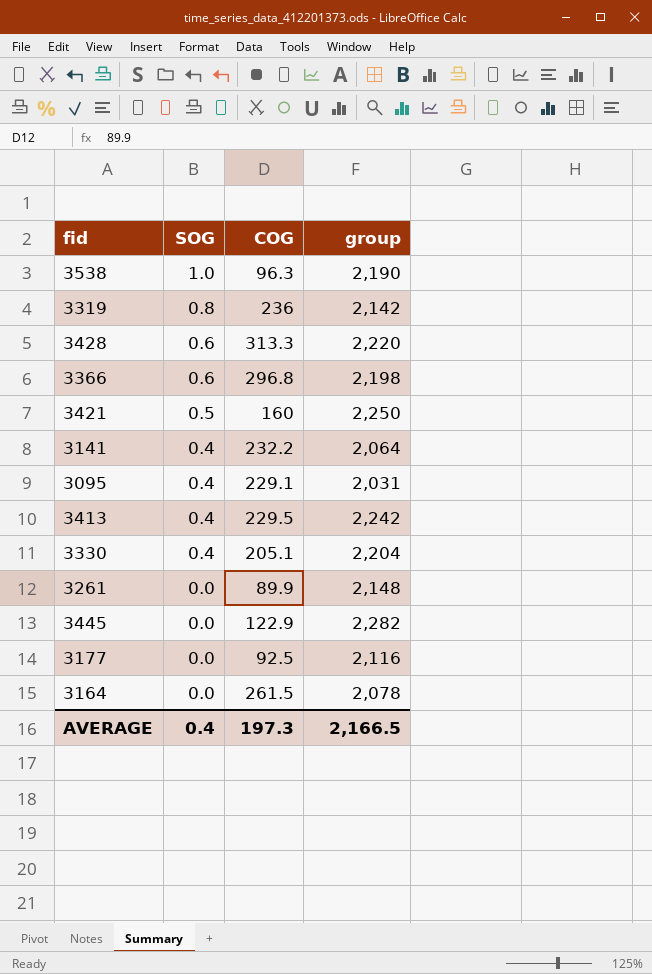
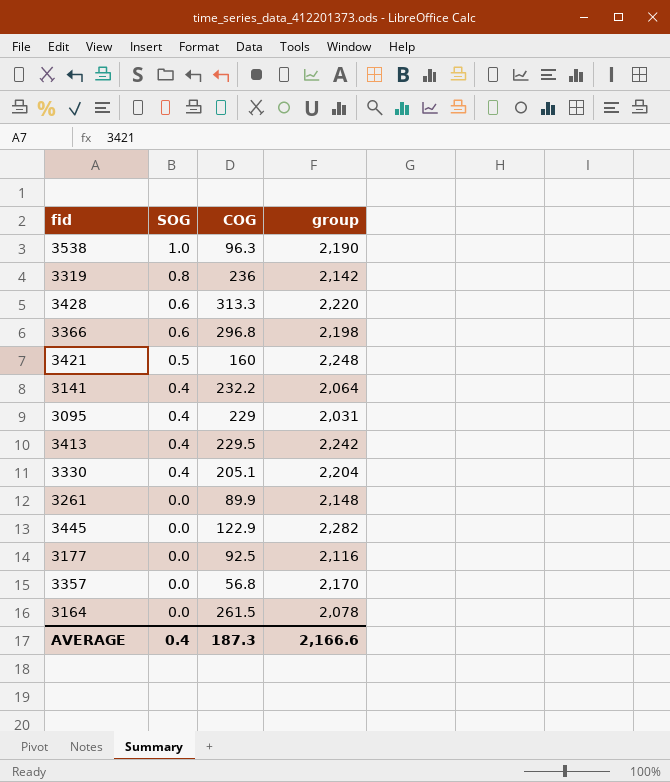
3421 | group: 2,250 -> 2,248
3095 | COG: 229.1 -> 229
row 3357: none -> 0.0 | 56.8 | 2,170
AVERAGE | COG: 197.3 -> 187.3
AVERAGE | group: 2,166.5 -> 2,166.6

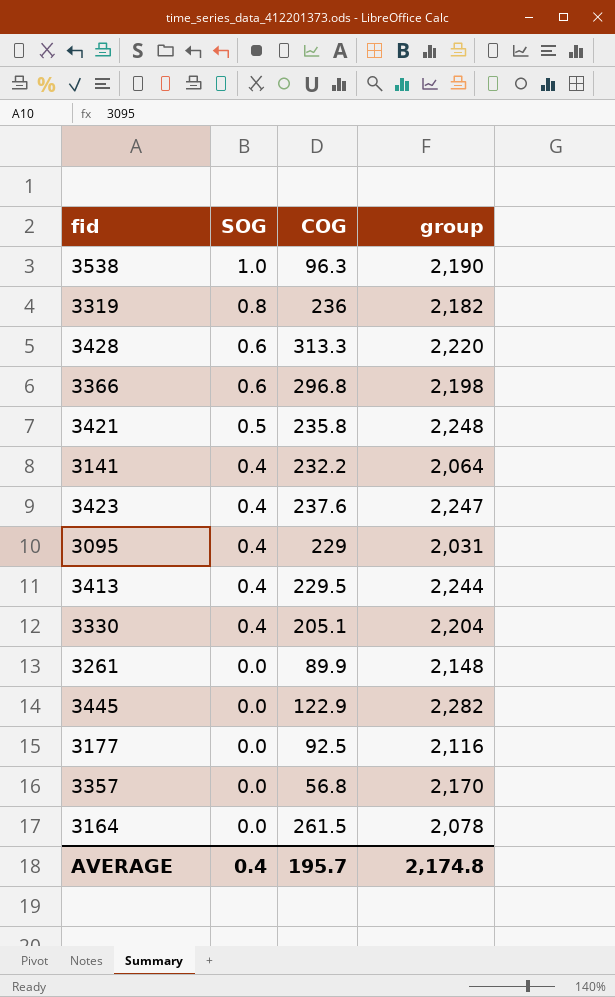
3319 | group: 2,142 -> 2,182
3421 | COG: 160 -> 235.8
row 3423: none -> 0.4 | 237.6 | 2,247
3413 | group: 2,242 -> 2,244
AVERAGE | COG: 187.3 -> 195.7
AVERAGE | group: 2,166.6 -> 2,174.8

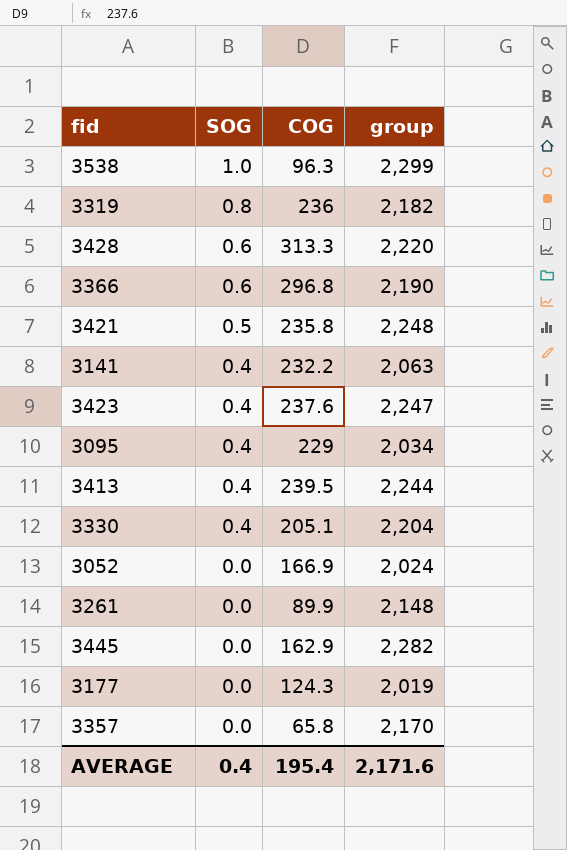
row 3164: 0.0 | 261.5 | 2,078 -> none
3538 | group: 2,190 -> 2,299
3366 | group: 2,198 -> 2,190
3141 | group: 2,064 -> 2,063
3095 | group: 2,031 -> 2,034
3413 | COG: 229.5 -> 239.5
row 3052: none -> 0.0 | 166.9 | 2,024
3445 | COG: 122.9 -> 162.9
3177 | COG: 92.5 -> 124.3
3177 | group: 2,116 -> 2,019
3357 | COG: 56.8 -> 65.8
AVERAGE | COG: 195.7 -> 195.4
AVERAGE | group: 2,174.8 -> 2,171.6

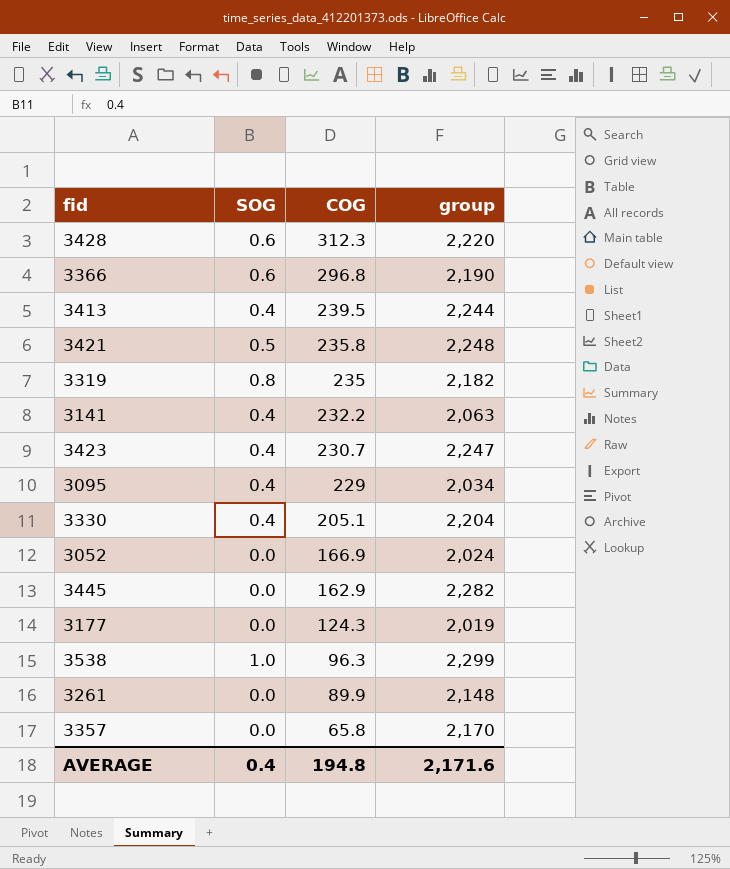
row order: SOG descending -> COG descending
3428 | COG: 313.3 -> 312.3
3319 | COG: 236 -> 235
3423 | COG: 237.6 -> 230.7
AVERAGE | COG: 195.4 -> 194.8

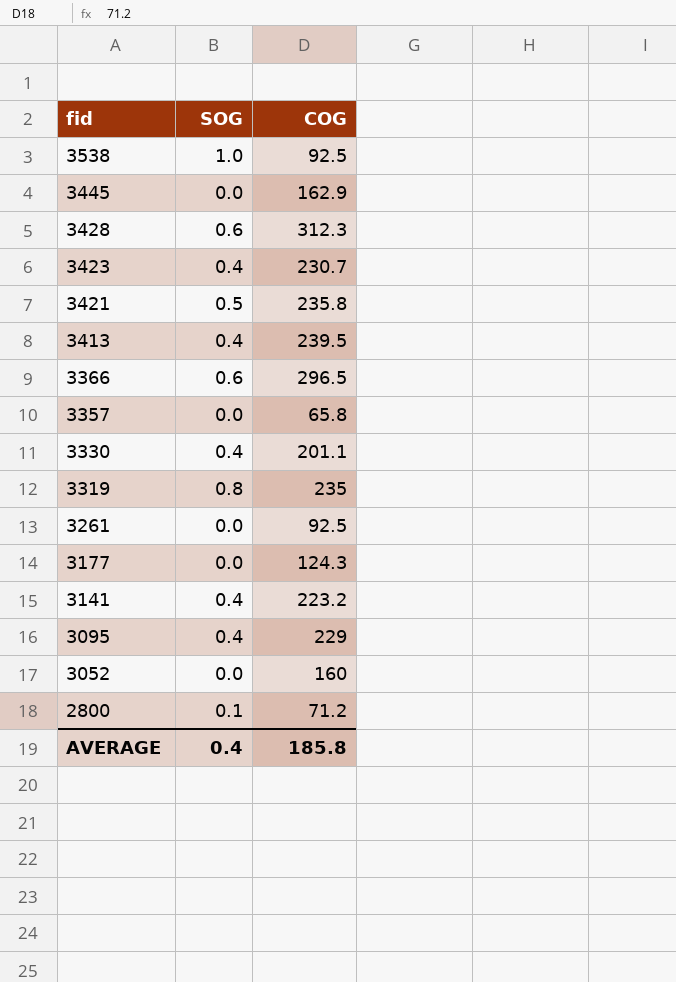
row order: COG descending -> fid descending
column group | position: 4 -> none
3538 | COG: 96.3 -> 92.5
3366 | COG: 296.8 -> 296.5
3330 | COG: 205.1 -> 201.1
3261 | COG: 89.9 -> 92.5
3141 | COG: 232.2 -> 223.2
3052 | COG: 166.9 -> 160
row 2800: none -> 0.1 | 71.2
AVERAGE | COG: 194.8 -> 185.8

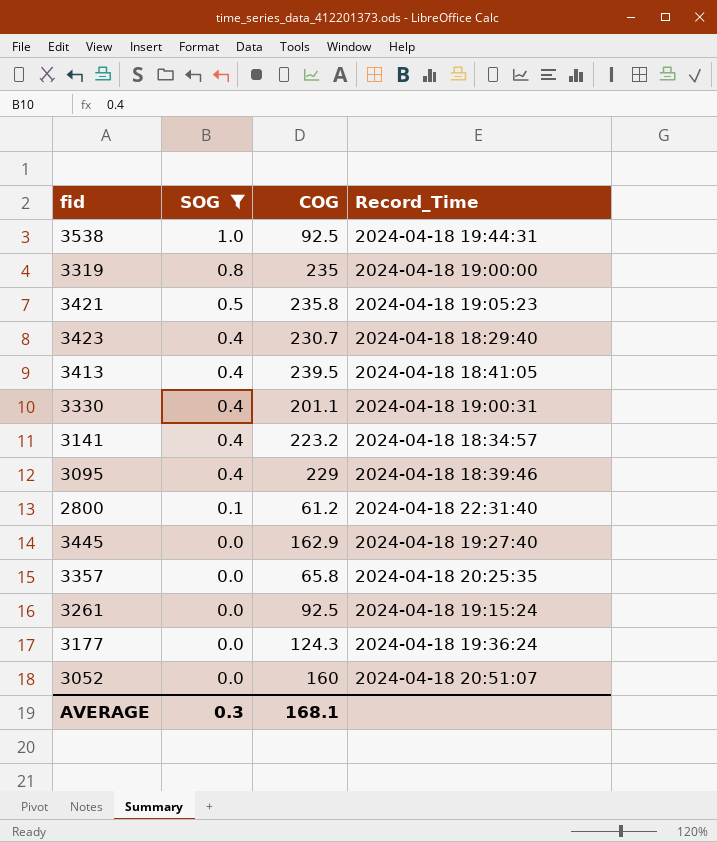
filter: none -> SOG != 0.6
row order: fid descending -> SOG descending
column Record_Time | position: none -> 4
2800 | COG: 71.2 -> 61.2
AVERAGE | SOG: 0.4 -> 0.3
AVERAGE | COG: 185.8 -> 168.1

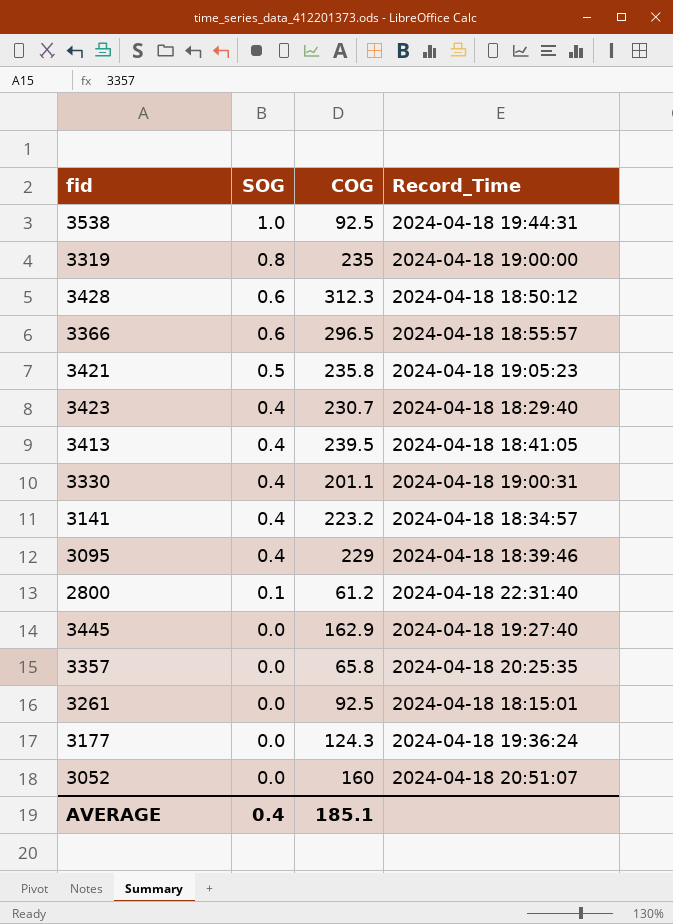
filter: SOG != 0.6 -> none
3261 | Record_Time: 2024-04-18 19:15:24 -> 2024-04-18 18:15:01
AVERAGE | SOG: 0.3 -> 0.4
AVERAGE | COG: 168.1 -> 185.1

